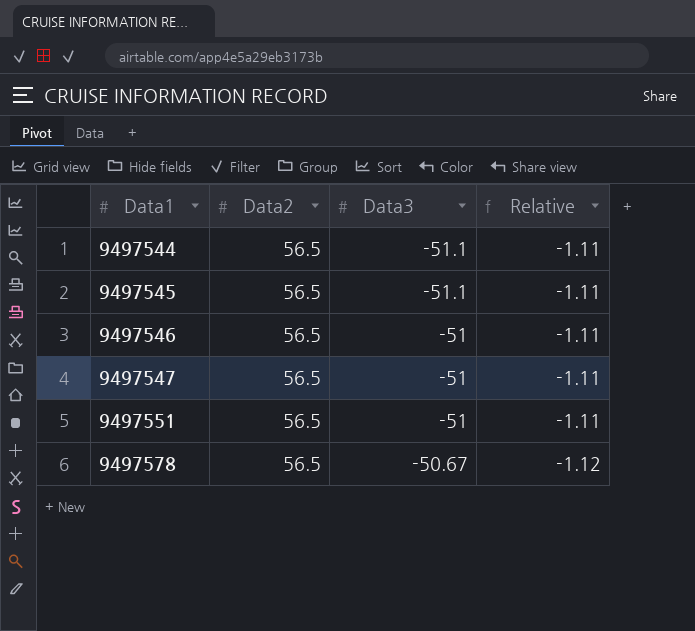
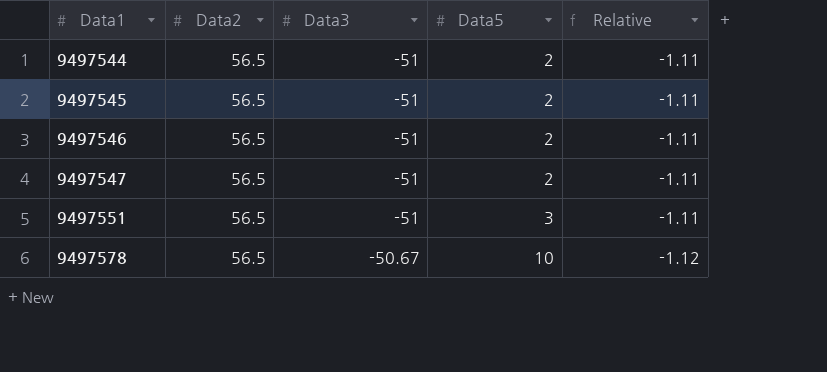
column Data5 | position: none -> 4
9497544 | Data3: -51.1 -> -51
9497545 | Data3: -51.1 -> -51

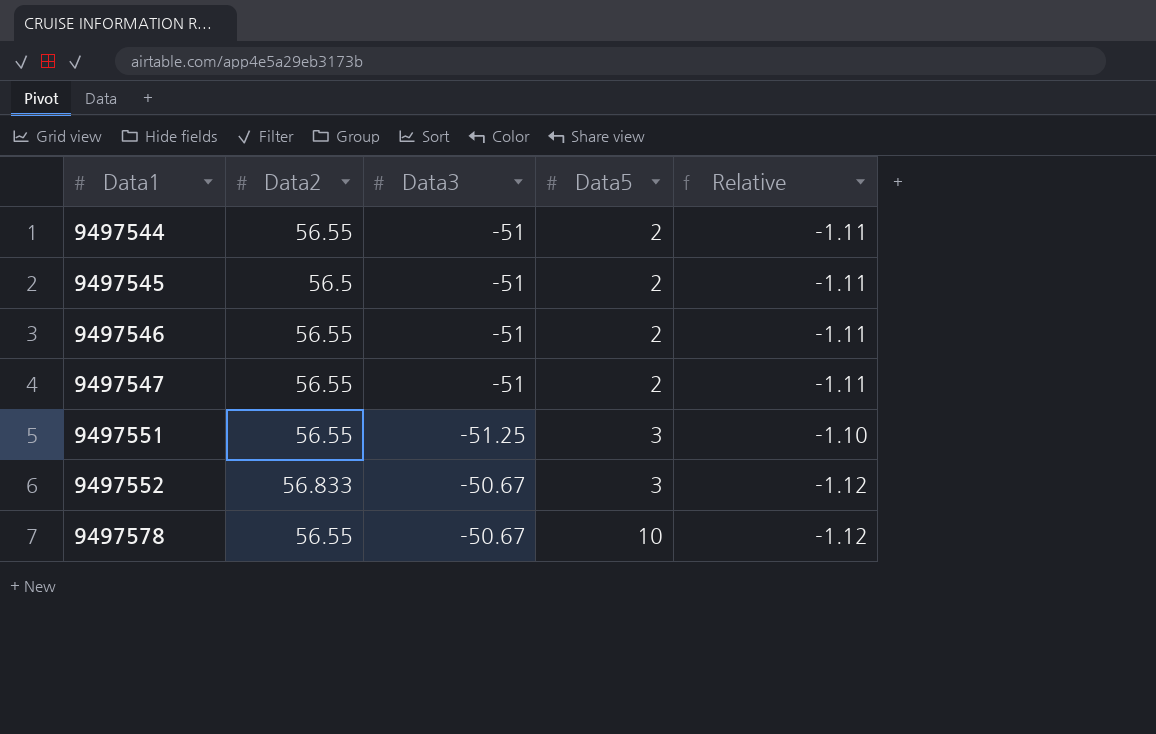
9497544 | Data2: 56.5 -> 56.55
9497546 | Data2: 56.5 -> 56.55
9497547 | Data2: 56.5 -> 56.55
9497551 | Data2: 56.5 -> 56.55
9497551 | Data3: -51 -> -51.25
9497551 | Relative: -1.11 -> -1.10
row 9497552: none -> 56.833 | -50.67 | 3 | -1.12
9497578 | Data2: 56.5 -> 56.55

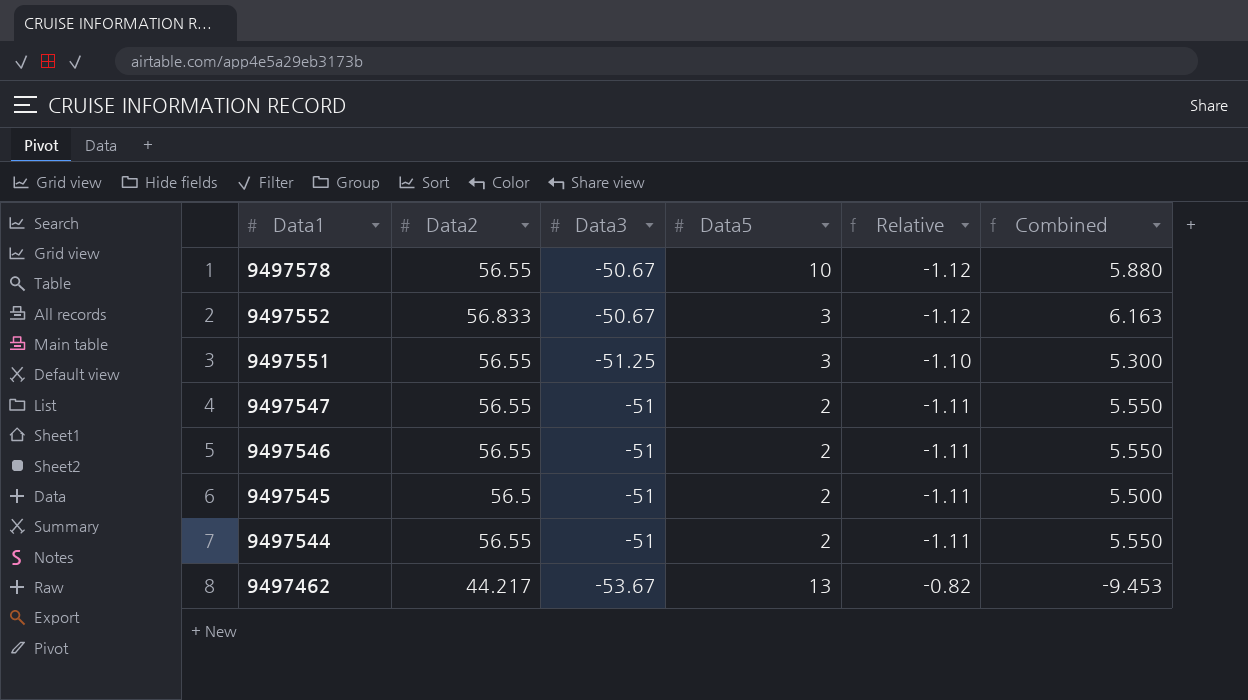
row order: Data1 ascending -> Data1 descending
column Combined | formula: none -> [Data2] + [Data3]
row 9497462: none -> 44.217 | -53.67 | 13 | -0.82 | -9.453

